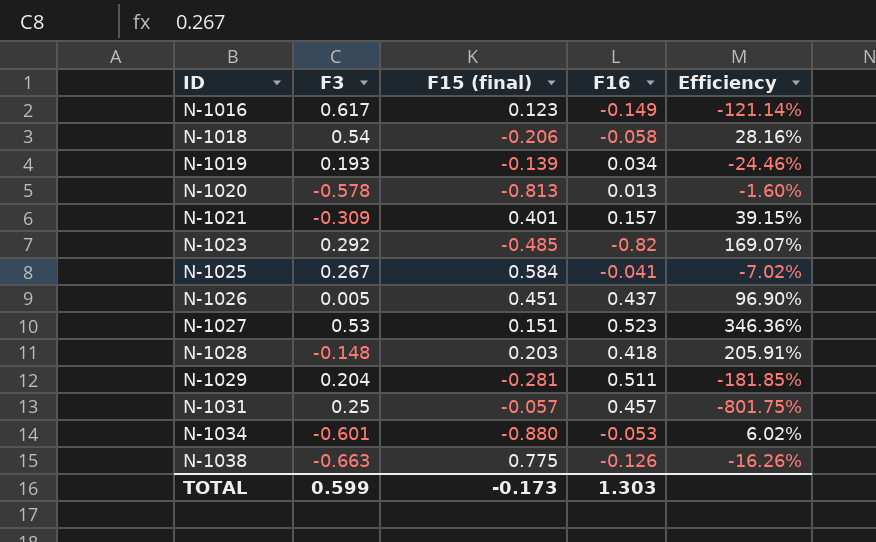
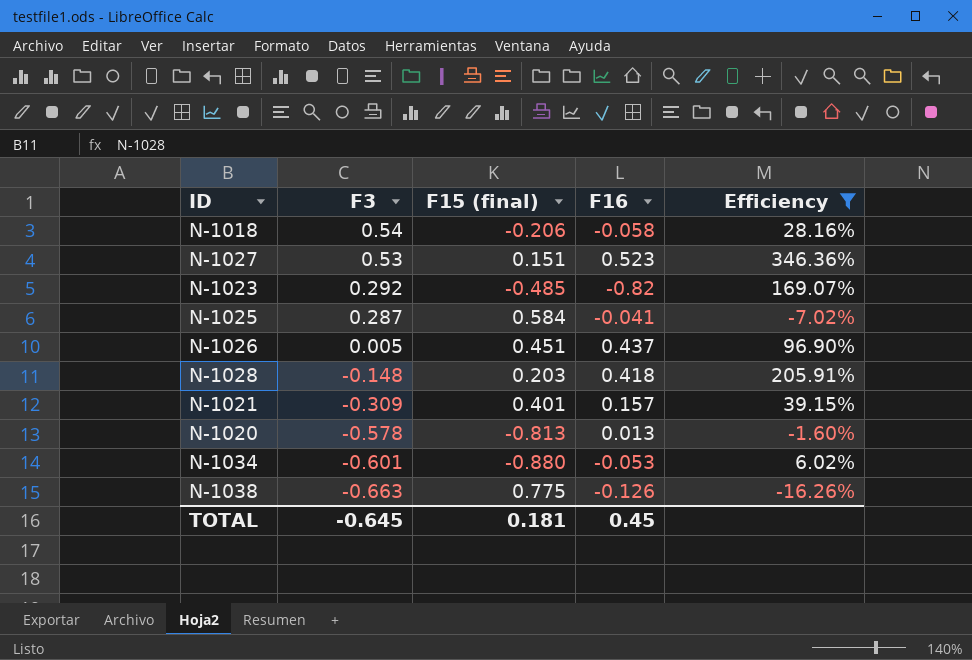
filter: none -> Efficiency >= -16.26%
row order: ID ascending -> F3 descending
N-1025 | F3: 0.267 -> 0.287
TOTAL | F3: 0.599 -> -0.645
TOTAL | F15 (final): -0.173 -> 0.181
TOTAL | F16: 1.303 -> 0.45

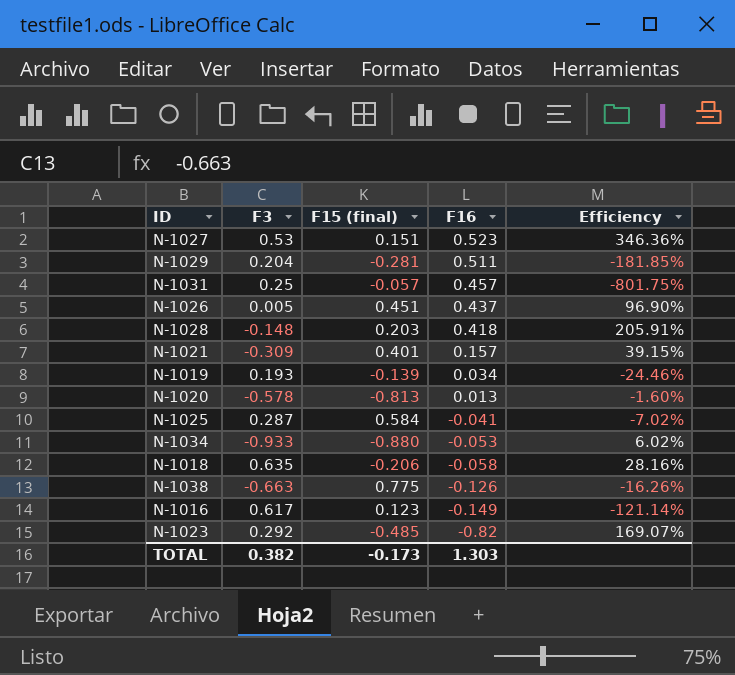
filter: Efficiency >= -16.26% -> none
row order: F3 descending -> F16 descending
N-1034 | F3: -0.601 -> -0.933
N-1018 | F3: 0.54 -> 0.635
TOTAL | F3: -0.645 -> 0.382
TOTAL | F15 (final): 0.181 -> -0.173
TOTAL | F16: 0.45 -> 1.303

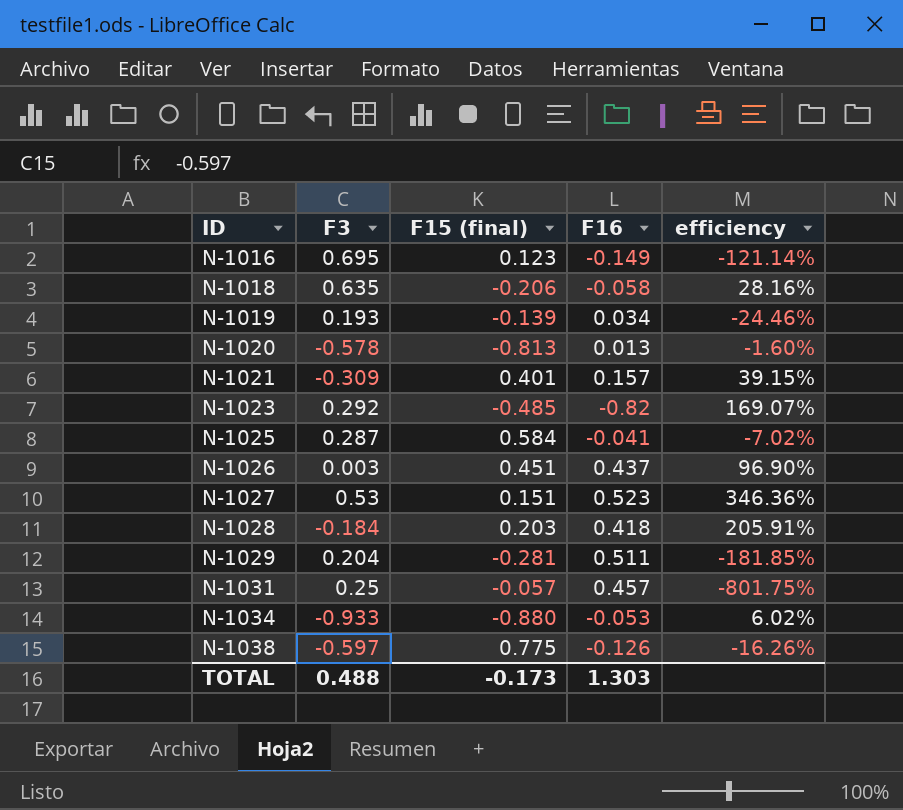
row order: F16 descending -> ID ascending
column name: Efficiency -> efficiency
N-1016 | F3: 0.617 -> 0.695
N-1026 | F3: 0.005 -> 0.003
N-1028 | F3: -0.148 -> -0.184
N-1038 | F3: -0.663 -> -0.597
TOTAL | F3: 0.382 -> 0.488

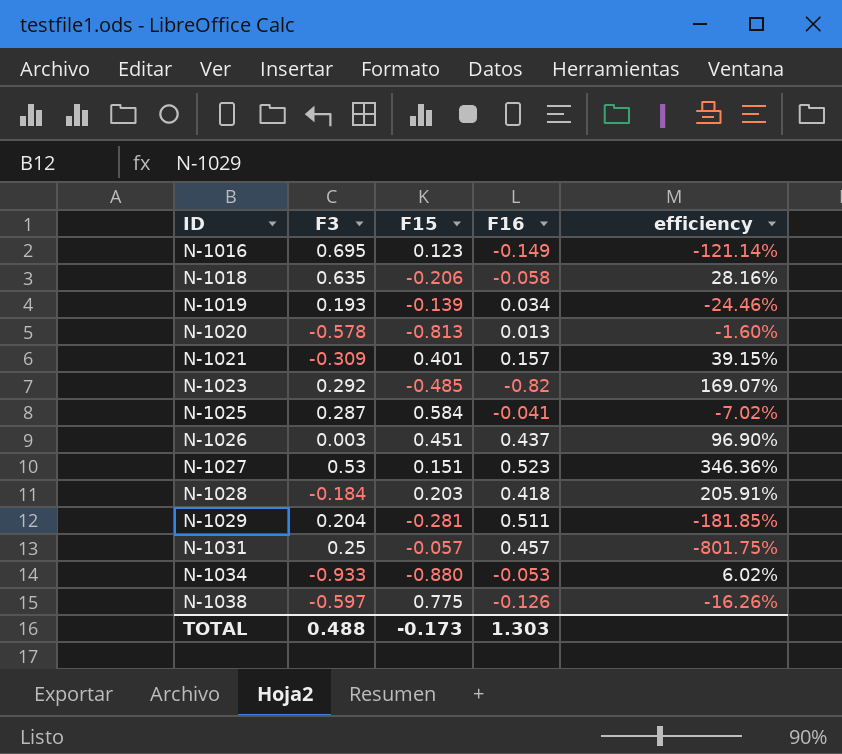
column name: F15 (final) -> F15

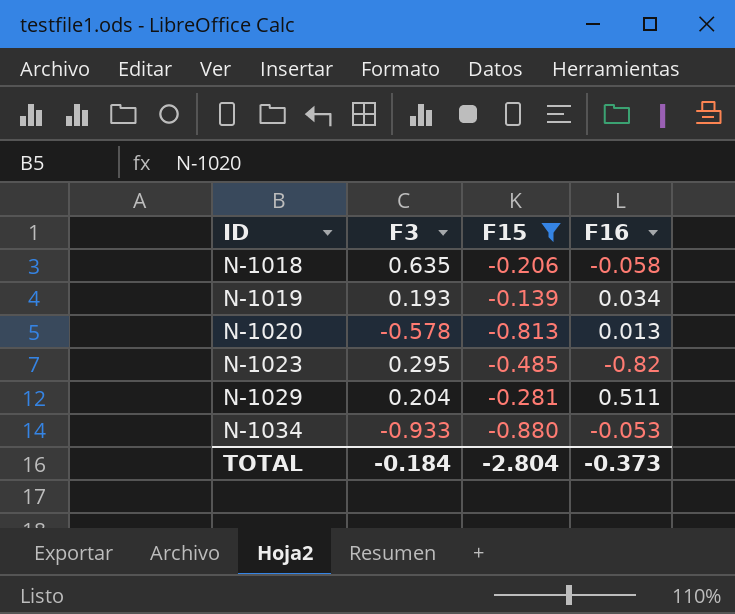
filter: none -> F15 <= -0.139
column efficiency | formula: [F16] / [F15] -> none
N-1023 | F3: 0.292 -> 0.295
TOTAL | F3: 0.488 -> -0.184
TOTAL | F15: -0.173 -> -2.804
TOTAL | F16: 1.303 -> -0.373

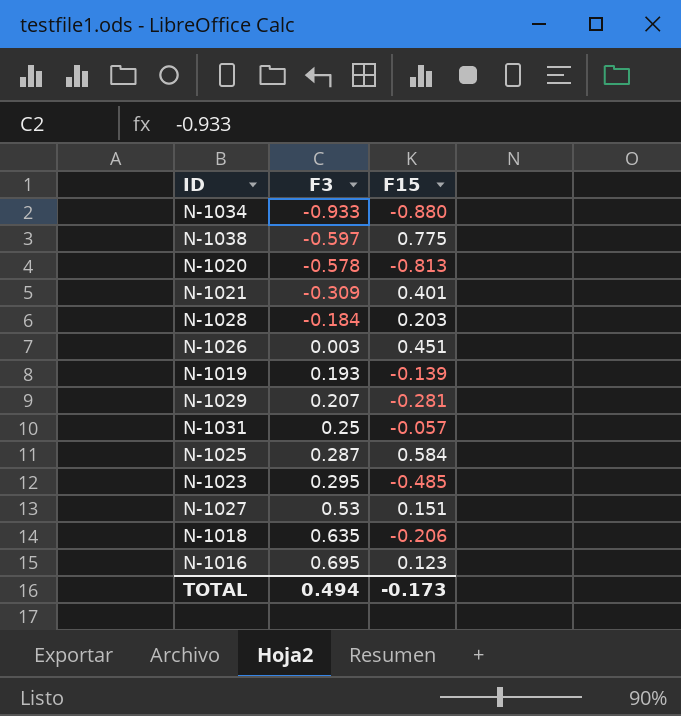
filter: F15 <= -0.139 -> none
row order: ID ascending -> F3 ascending
column F16 | position: 4 -> none
N-1029 | F3: 0.204 -> 0.207
TOTAL | F3: -0.184 -> 0.494
TOTAL | F15: -2.804 -> -0.173

